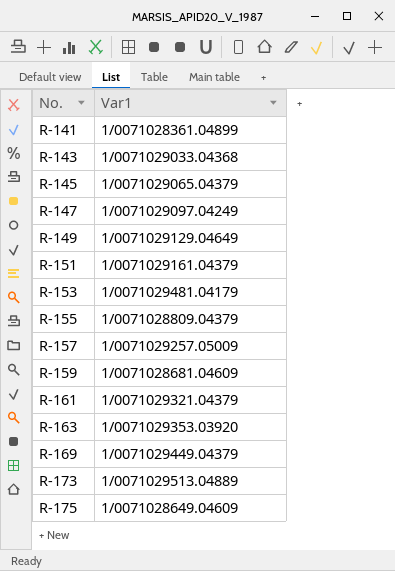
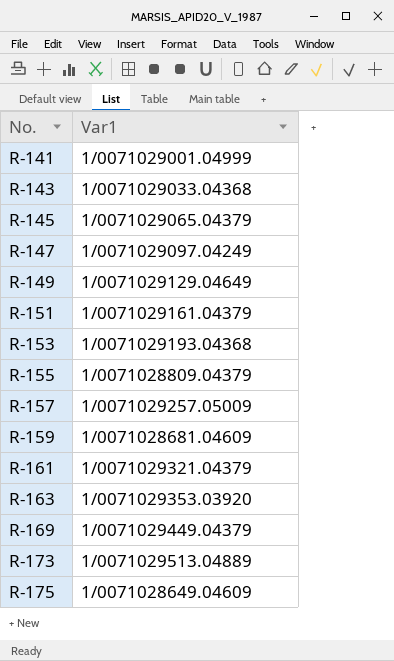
R-141 | Var1: 1/0071028361.04899 -> 1/0071029001.04999
R-153 | Var1: 1/0071029481.04179 -> 1/0071029193.04368

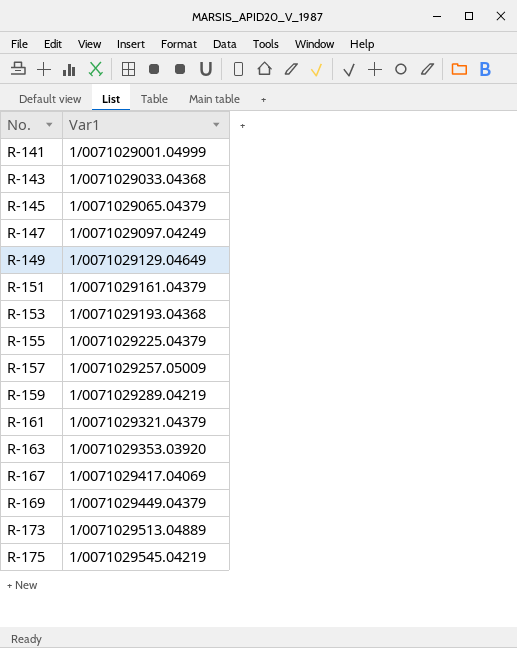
R-155 | Var1: 1/0071028809.04379 -> 1/0071029225.04379
R-159 | Var1: 1/0071028681.04609 -> 1/0071029289.04219
row R-167: none -> 1/0071029417.04069
R-175 | Var1: 1/0071028649.04609 -> 1/0071029545.04219

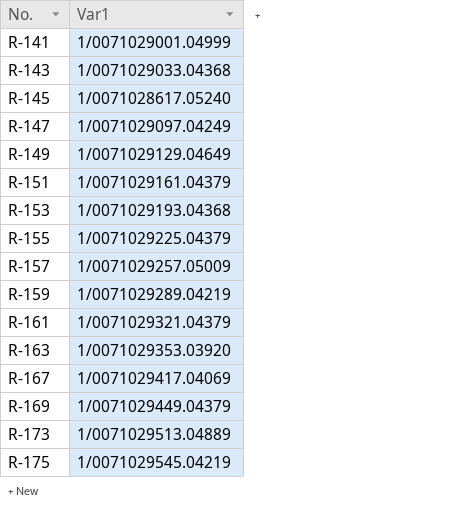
R-145 | Var1: 1/0071029065.04379 -> 1/0071028617.05240

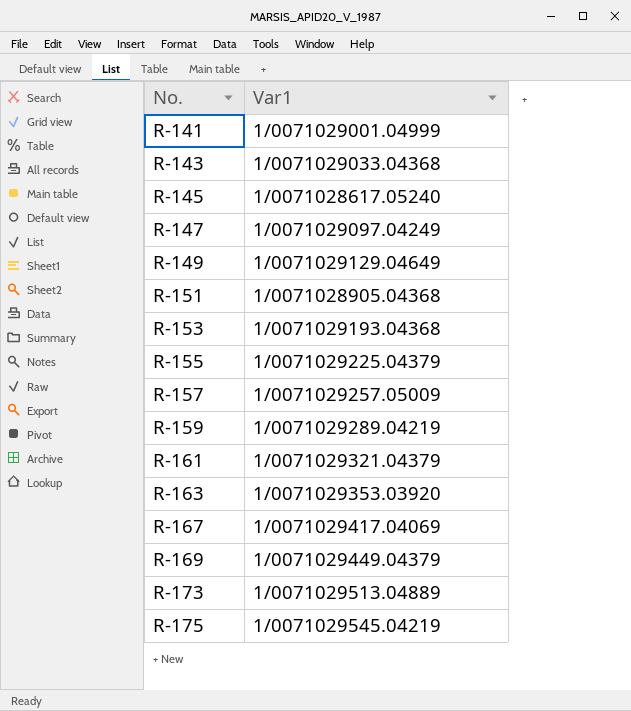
R-151 | Var1: 1/0071029161.04379 -> 1/0071028905.04368

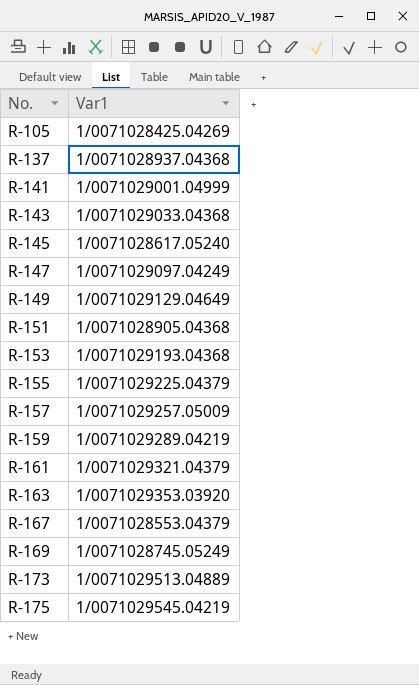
row R-105: none -> 1/0071028425.04269
row R-137: none -> 1/0071028937.04368
R-167 | Var1: 1/0071029417.04069 -> 1/0071028553.04379
R-169 | Var1: 1/0071029449.04379 -> 1/0071028745.05249

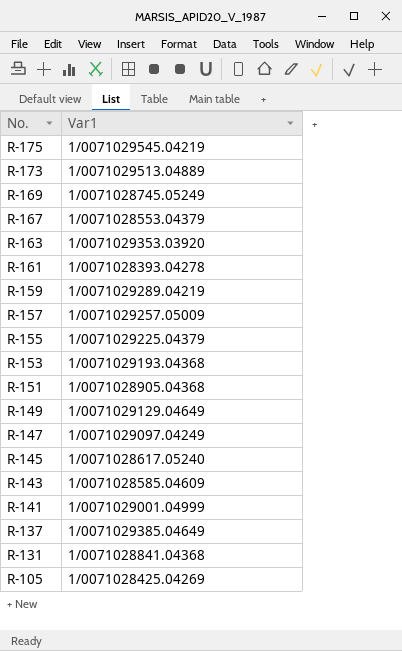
row order: No. ascending -> No. descending
R-161 | Var1: 1/0071029321.04379 -> 1/0071028393.04278
R-143 | Var1: 1/0071029033.04368 -> 1/0071028585.04609
R-137 | Var1: 1/0071028937.04368 -> 1/0071029385.04649
row R-131: none -> 1/0071028841.04368

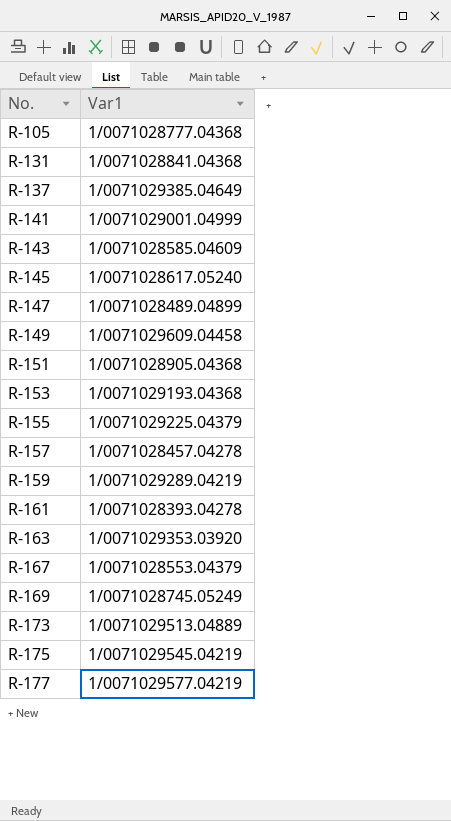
row order: No. descending -> No. ascending
R-105 | Var1: 1/0071028425.04269 -> 1/0071028777.04368
R-147 | Var1: 1/0071029097.04249 -> 1/0071028489.04899
R-149 | Var1: 1/0071029129.04649 -> 1/0071029609.04458
R-157 | Var1: 1/0071029257.05009 -> 1/0071028457.04278
row R-177: none -> 1/0071029577.04219

